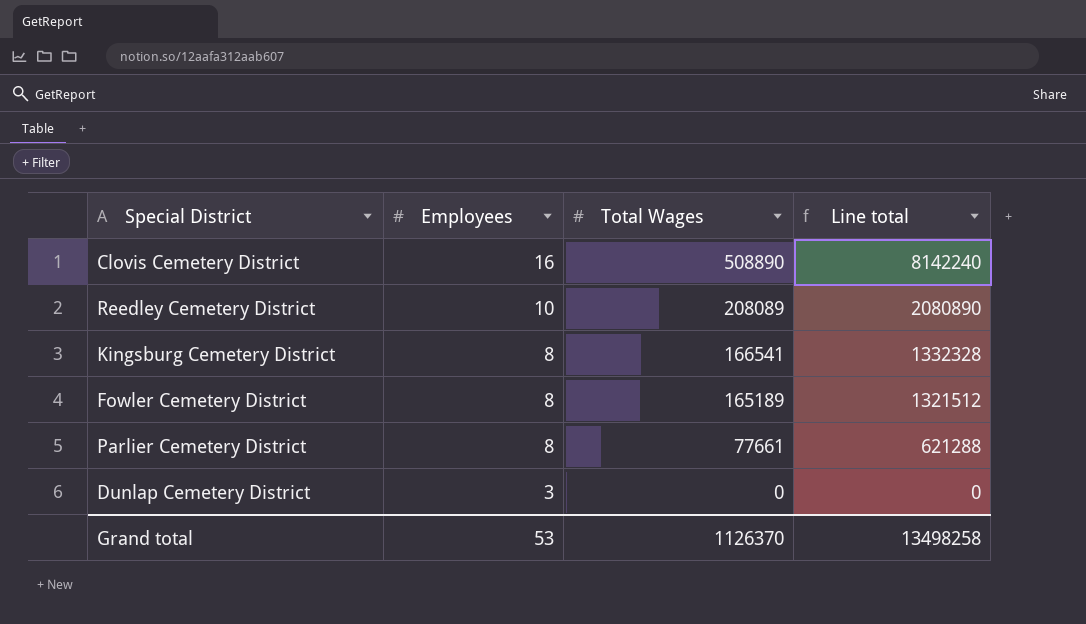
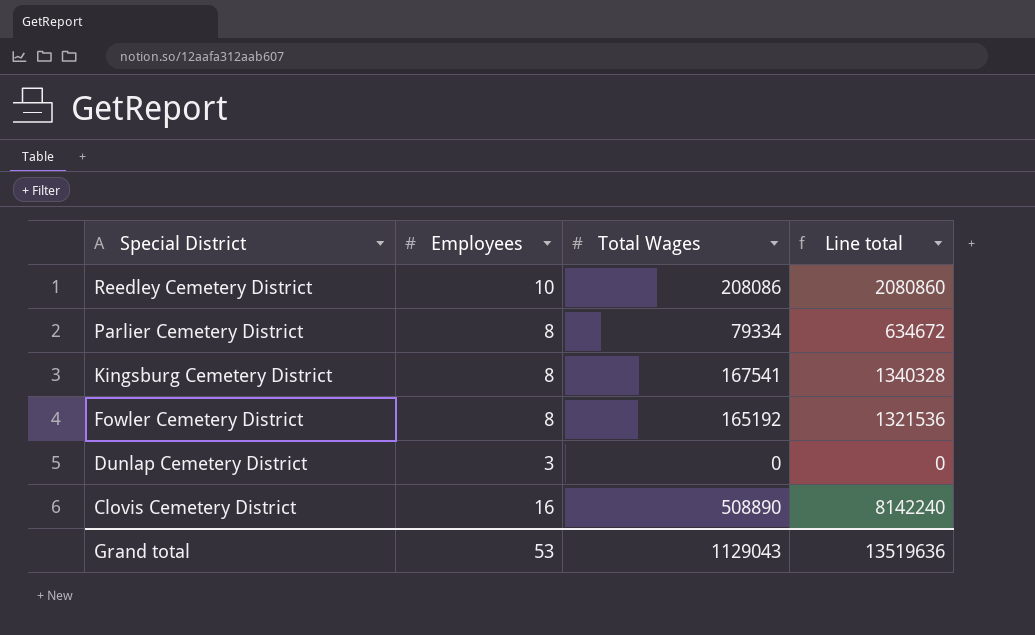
row order: Employees descending -> Special District descending
Reedley Cemetery District | Total Wages: 208089 -> 208086
Reedley Cemetery District | Line total: 2080890 -> 2080860
Parlier Cemetery District | Total Wages: 77661 -> 79334
Parlier Cemetery District | Line total: 621288 -> 634672
Kingsburg Cemetery District | Total Wages: 166541 -> 167541
Kingsburg Cemetery District | Line total: 1332328 -> 1340328
Fowler Cemetery District | Total Wages: 165189 -> 165192
Fowler Cemetery District | Line total: 1321512 -> 1321536
Grand total | Total Wages: 1126370 -> 1129043
Grand total | Line total: 13498258 -> 13519636

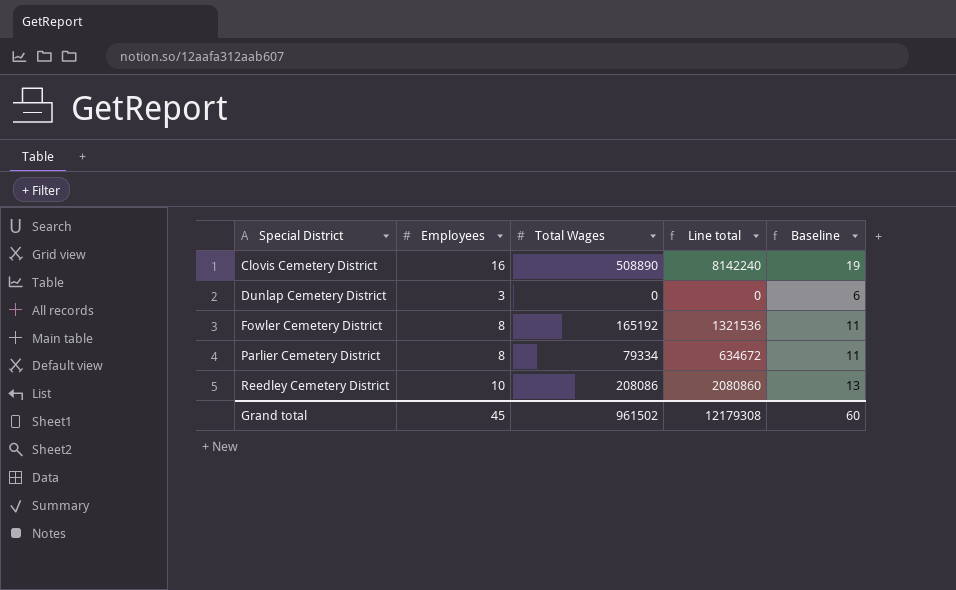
row order: Special District descending -> Special District ascending
column Baseline | formula: none -> [Employees] + 3
row Kingsburg Cemetery District: 8 | 167541 | 1340328 -> none
Grand total | Employees: 53 -> 45
Grand total | Total Wages: 1129043 -> 961502
Grand total | Line total: 13519636 -> 12179308

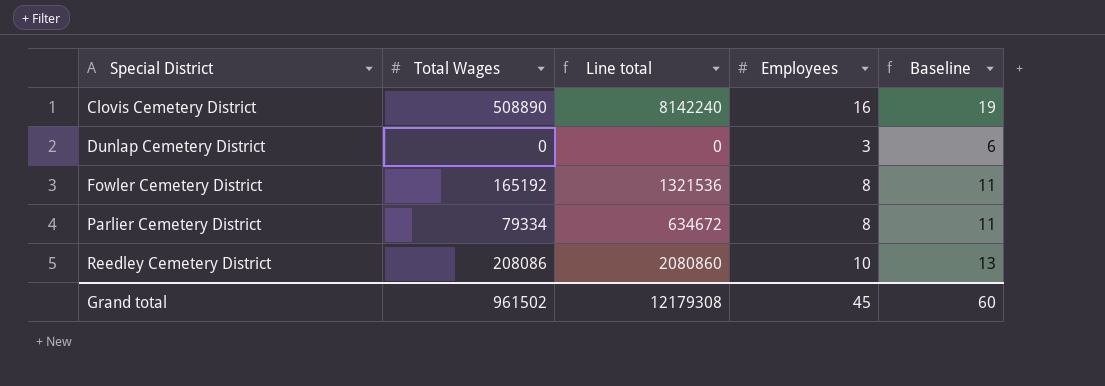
column Employees | position: 2 -> 4

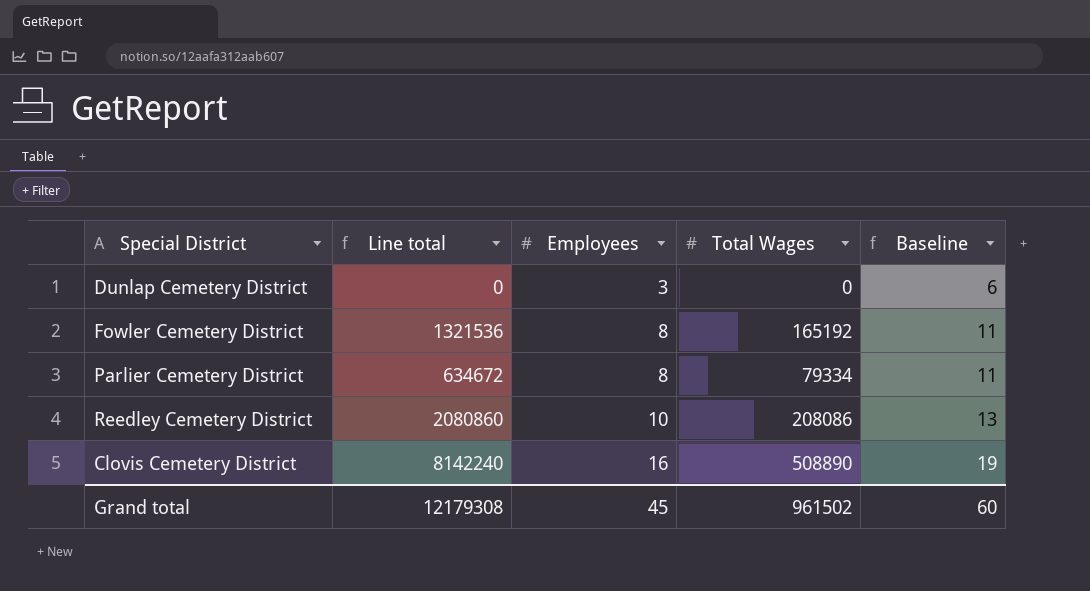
row order: Special District ascending -> Employees ascending
column Total Wages | position: 2 -> 4

